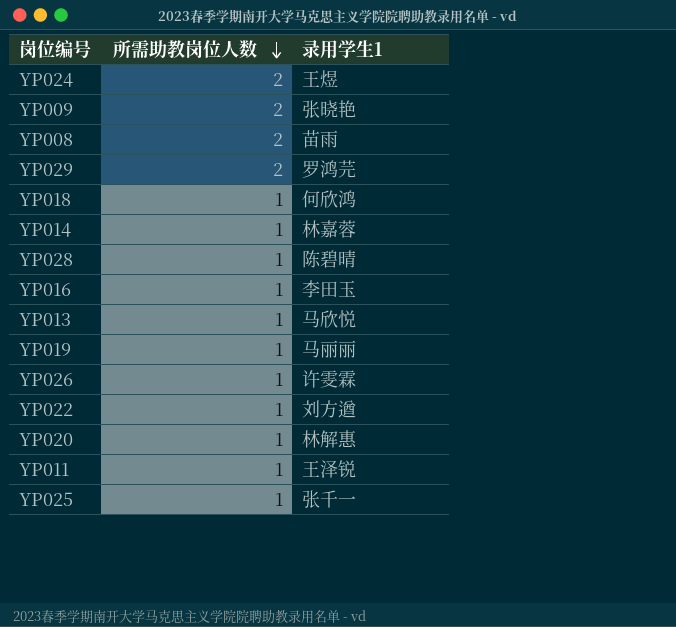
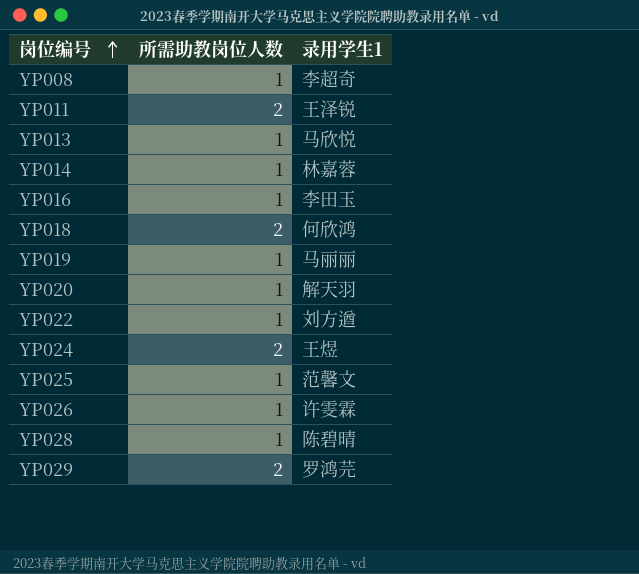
row order: 所需助教岗位人数 descending -> 岗位编号 ascending
row YP009: 2 | 张晓艳 -> none
YP008 | 所需助教岗位人数: 2 -> 1
YP008 | 录用学生1: 苗雨 -> 李超奇
YP011 | 所需助教岗位人数: 1 -> 2
YP018 | 所需助教岗位人数: 1 -> 2
YP020 | 录用学生1: 林解惠 -> 解天羽
YP025 | 录用学生1: 张千一 -> 范馨文

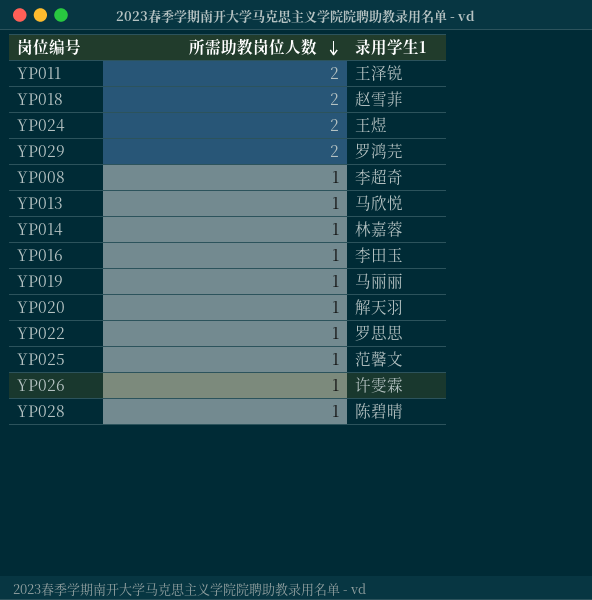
row order: 岗位编号 ascending -> 所需助教岗位人数 descending
YP018 | 录用学生1: 何欣鸿 -> 赵雪菲
YP022 | 录用学生1: 刘方遒 -> 罗思思

